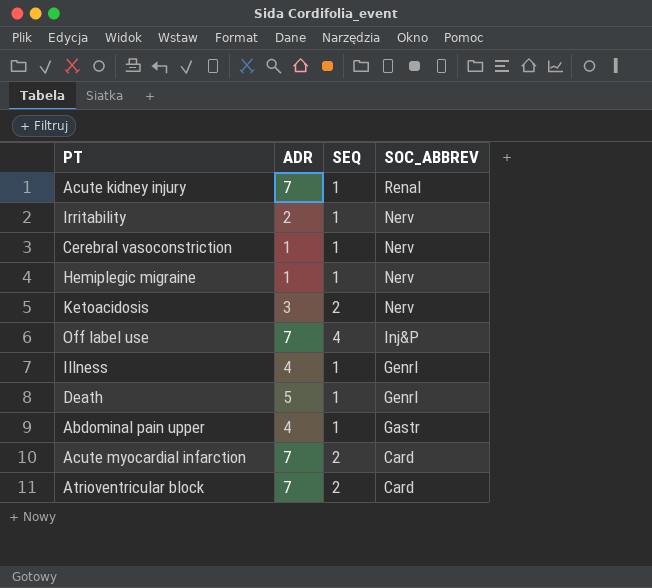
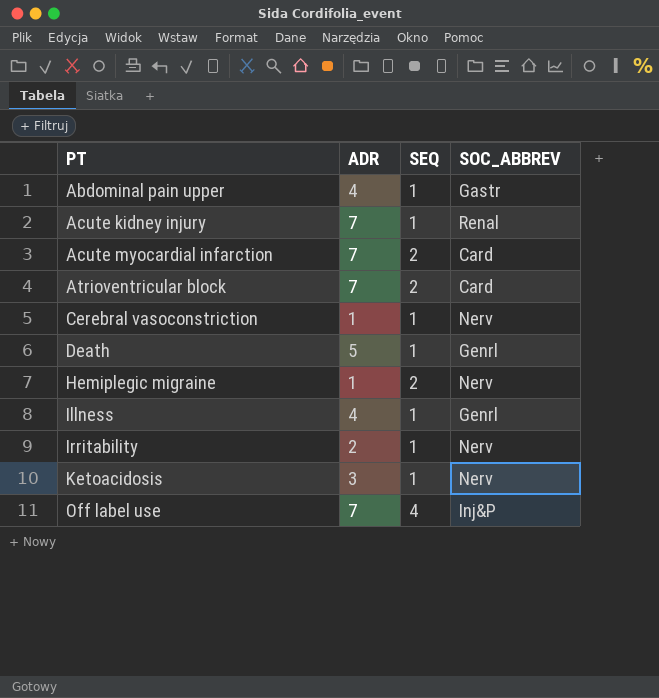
row order: SOC_ABBREV descending -> PT ascending
Hemiplegic migraine | SEQ: 1 -> 2
Ketoacidosis | SEQ: 2 -> 1

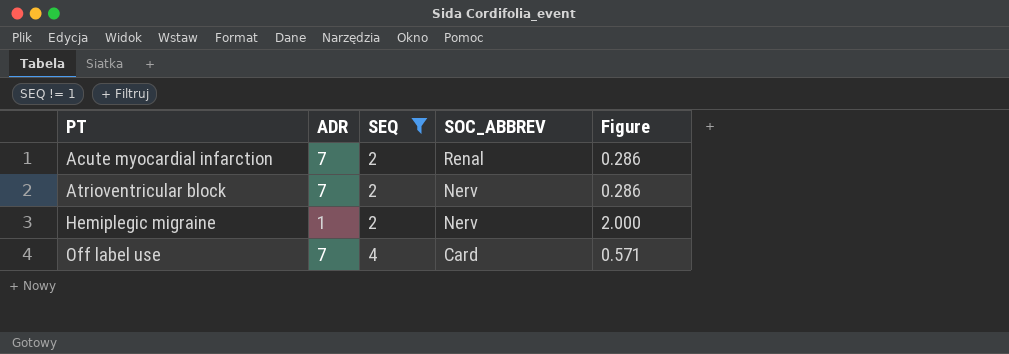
filter: none -> SEQ != 1
column Figure | formula: none -> [SEQ] / [ADR]
Acute myocardial infarction | SOC_ABBREV: Card -> Renal
Atrioventricular block | SOC_ABBREV: Card -> Nerv
Off label use | SOC_ABBREV: Inj&P -> Card

